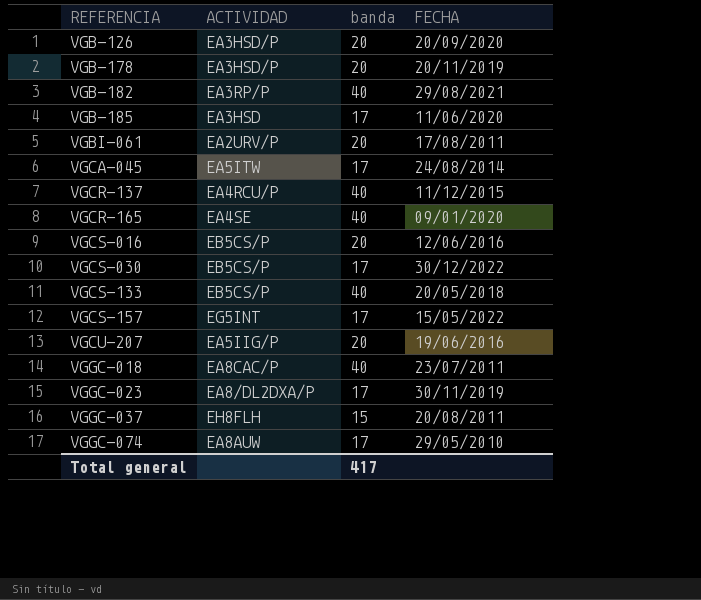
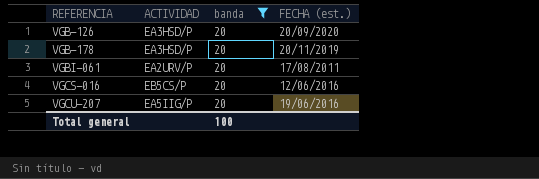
filter: none -> banda = 20
column name: FECHA -> FECHA (est.)
Total general | banda: 417 -> 100

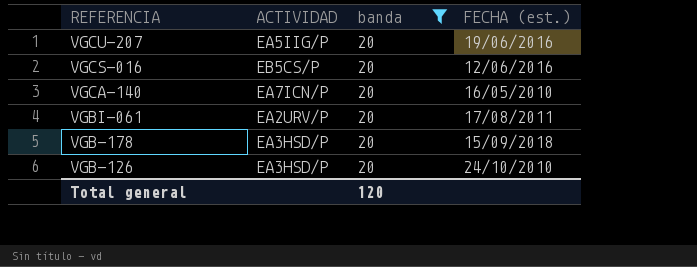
row order: REFERENCIA ascending -> REFERENCIA descending
row VGCA-140: none -> EA7ICN/P | 20 | 16/05/2010
VGB-178 | FECHA (est.): 20/11/2019 -> 15/09/2018
VGB-126 | FECHA (est.): 20/09/2020 -> 24/10/2010
Total general | banda: 100 -> 120

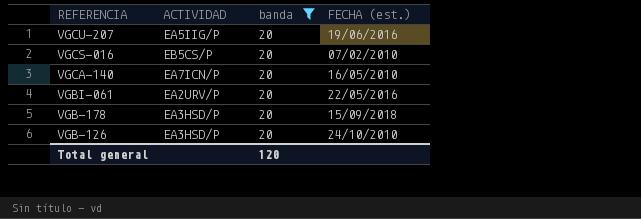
VGCS-016 | FECHA (est.): 12/06/2016 -> 07/02/2010
VGBI-061 | FECHA (est.): 17/08/2011 -> 22/05/2016

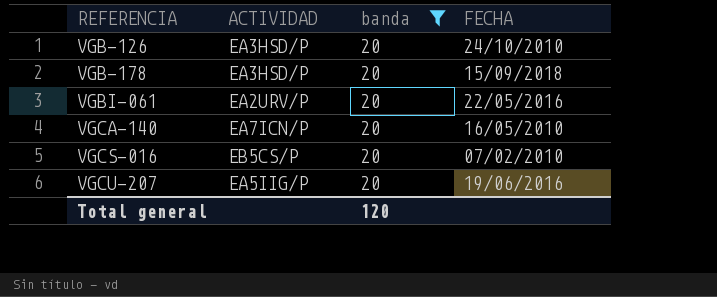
row order: REFERENCIA descending -> REFERENCIA ascending
column name: FECHA (est.) -> FECHA

